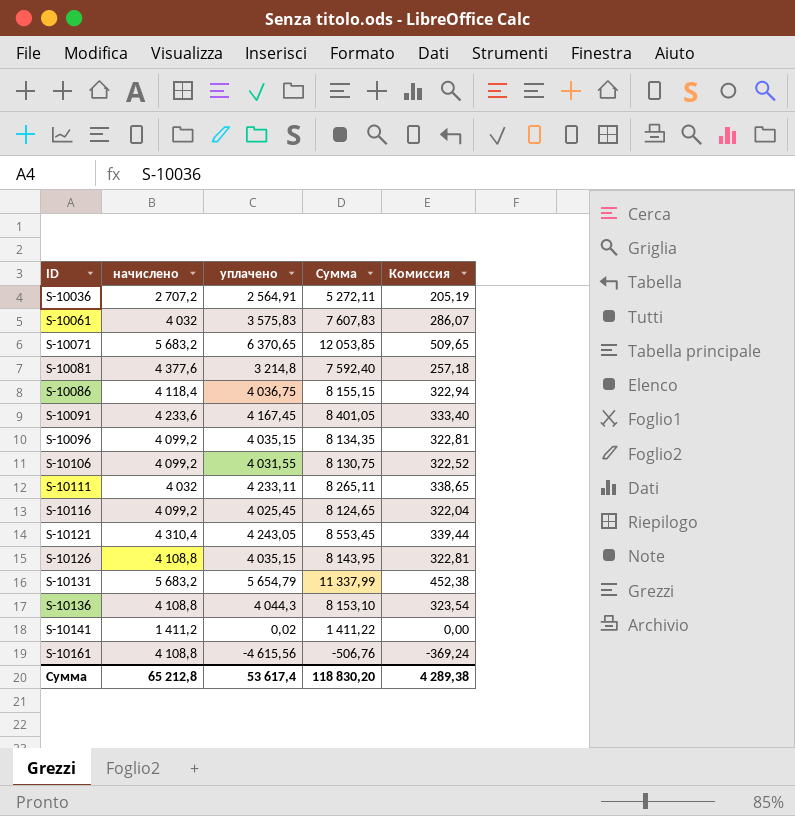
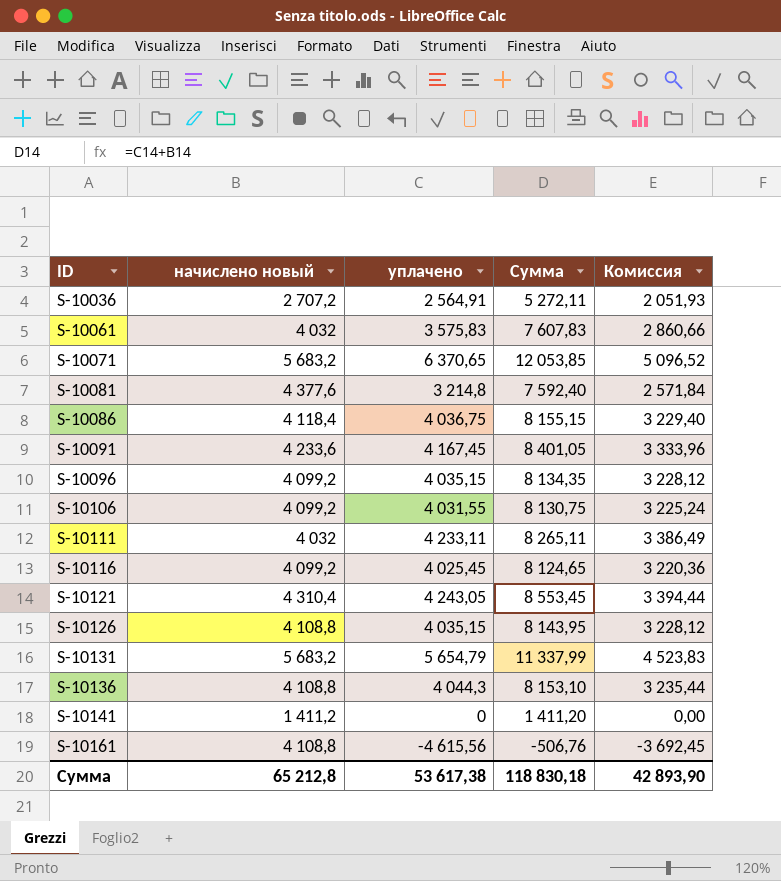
column name: начислено -> начислено новый
column Комиссия | formula: [уплачено] * 0,08 -> [уплачено] * 0,8
S-10141 | уплачено: 0,02 -> 0
S-10141 | Сумма: 1 411,22 -> 1 411,20
Сумма | уплачено: 53 617,4 -> 53 617,38
Сумма | Сумма: 118 830,20 -> 118 830,18
Сумма | Комиссия: 4 289,38 -> 42 893,90

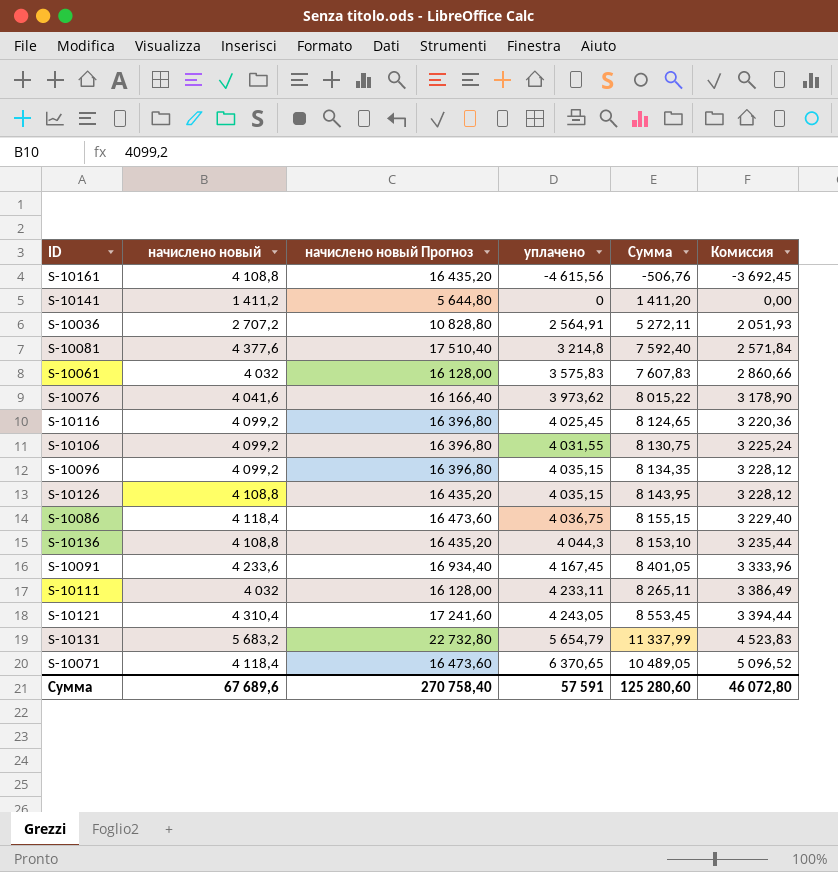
row order: ID ascending -> уплачено ascending
column начислено новый Прогноз | formula: none -> [начислено новый] * 4
row S-10076: none -> 4 041,6 | 16 166,40 | 3 973,62 | 8 015,22 | 3 178,90
S-10071 | начислено новый: 5 683,2 -> 4 118,4
S-10071 | Сумма: 12 053,85 -> 10 489,05
Сумма | начислено новый: 65 212,8 -> 67 689,6
Сумма | уплачено: 53 617,38 -> 57 591
Сумма | Сумма: 118 830,18 -> 125 280,60
Сумма | Комиссия: 42 893,90 -> 46 072,80

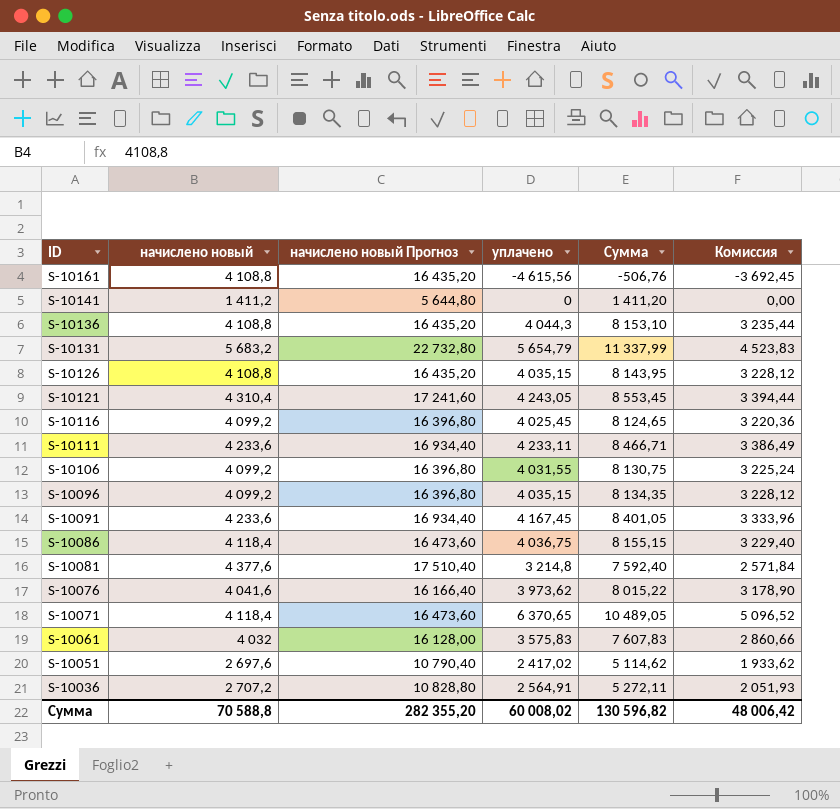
row order: уплачено ascending -> ID descending
S-10111 | начислено новый: 4 032 -> 4 233,6
S-10111 | начислено новый Прогноз: 16 128,00 -> 16 934,40
S-10111 | Сумма: 8 265,11 -> 8 466,71
row S-10051: none -> 2 697,6 | 10 790,40 | 2 417,02 | 5 114,62 | 1 933,62
Сумма | начислено новый: 67 689,6 -> 70 588,8
Сумма | начислено новый Прогноз: 270 758,40 -> 282 355,20
Сумма | уплачено: 57 591 -> 60 008,02
Сумма | Сумма: 125 280,60 -> 130 596,82
Сумма | Комиссия: 46 072,80 -> 48 006,42

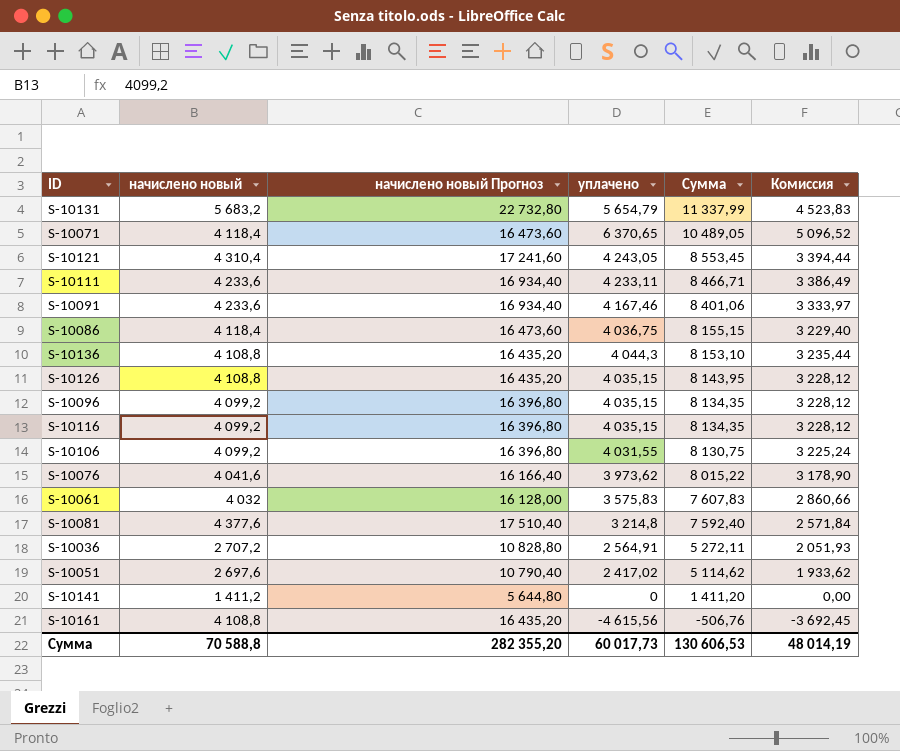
row order: ID descending -> Сумма descending
S-10091 | уплачено: 4 167,45 -> 4 167,46
S-10091 | Сумма: 8 401,05 -> 8 401,06
S-10091 | Комиссия: 3 333,96 -> 3 333,97
S-10116 | уплачено: 4 025,45 -> 4 035,15
S-10116 | Сумма: 8 124,65 -> 8 134,35
S-10116 | Комиссия: 3 220,36 -> 3 228,12
Сумма | уплачено: 60 008,02 -> 60 017,73
Сумма | Сумма: 130 596,82 -> 130 606,53
Сумма | Комиссия: 48 006,42 -> 48 014,19

